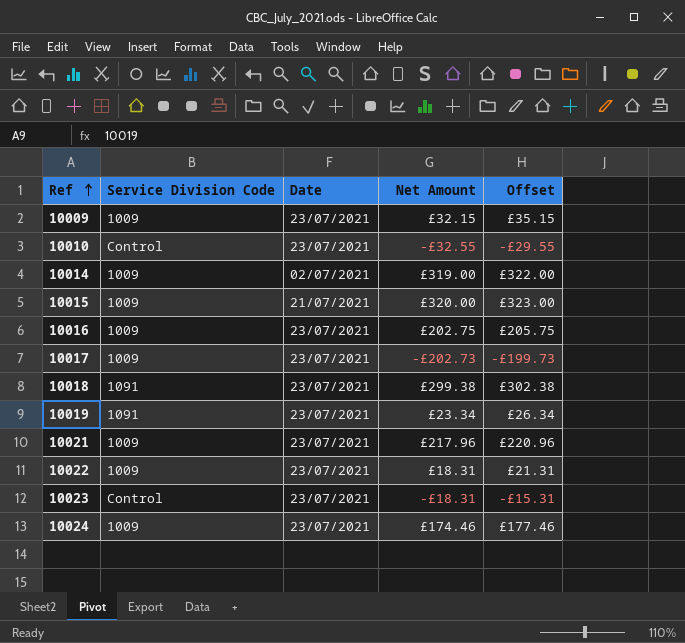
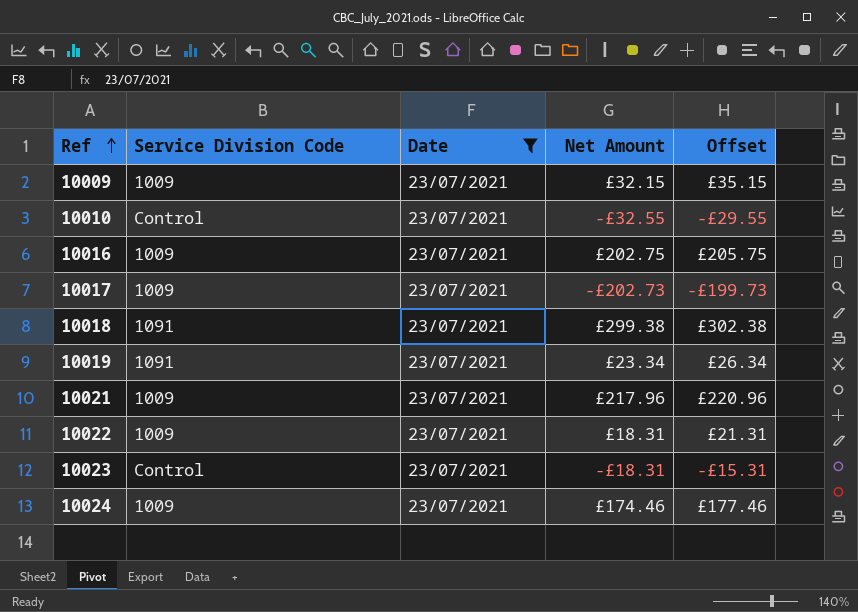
filter: none -> Date = 23/07/2021

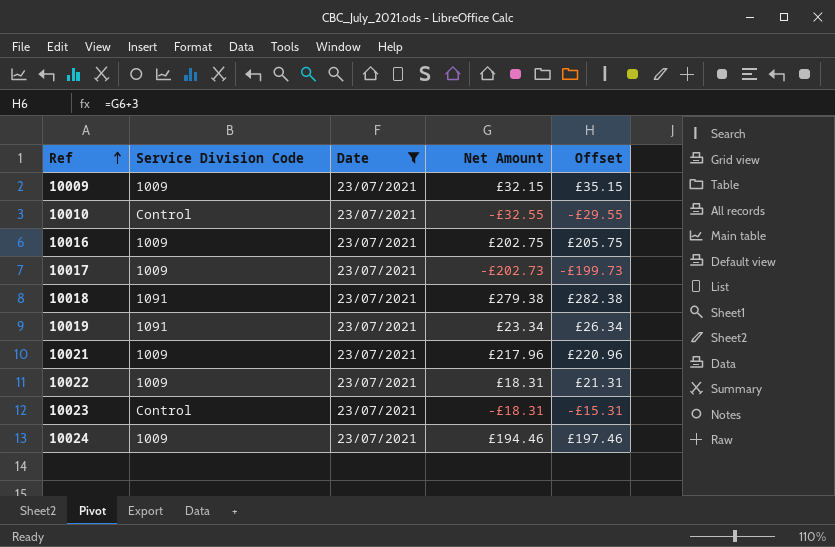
10018 | Net Amount: £299.38 -> £279.38
10018 | Offset: £302.38 -> £282.38
10024 | Net Amount: £174.46 -> £194.46
10024 | Offset: £177.46 -> £197.46

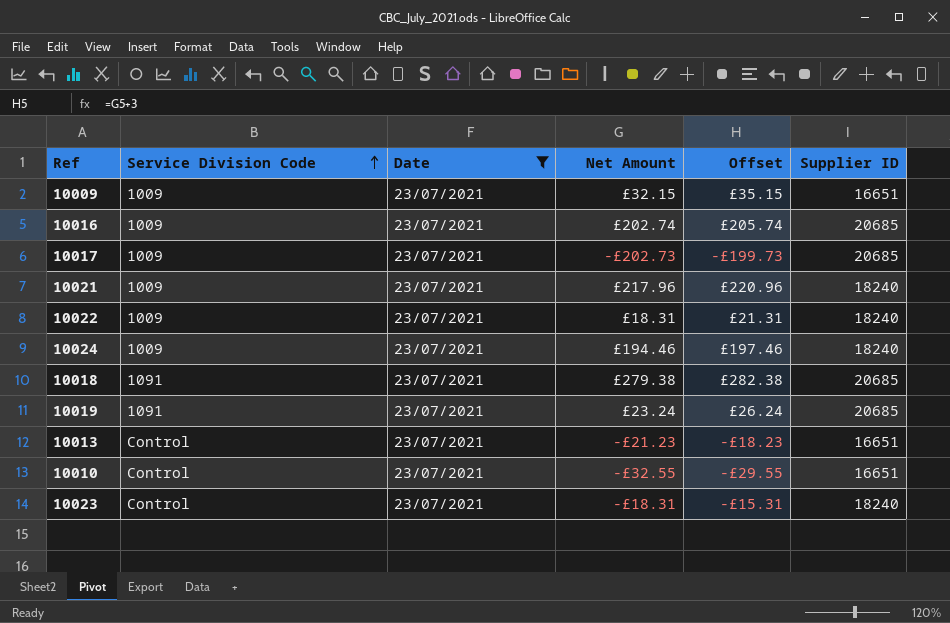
row order: Ref ascending -> Service Division Code ascending
column Supplier ID | position: none -> 6
10016 | Net Amount: £202.75 -> £202.74
10016 | Offset: £205.75 -> £205.74
10019 | Net Amount: £23.34 -> £23.24
10019 | Offset: £26.34 -> £26.24
row 10013: none -> Control | 23/07/2021 | -£21.23 | -£18.23 | 16651

